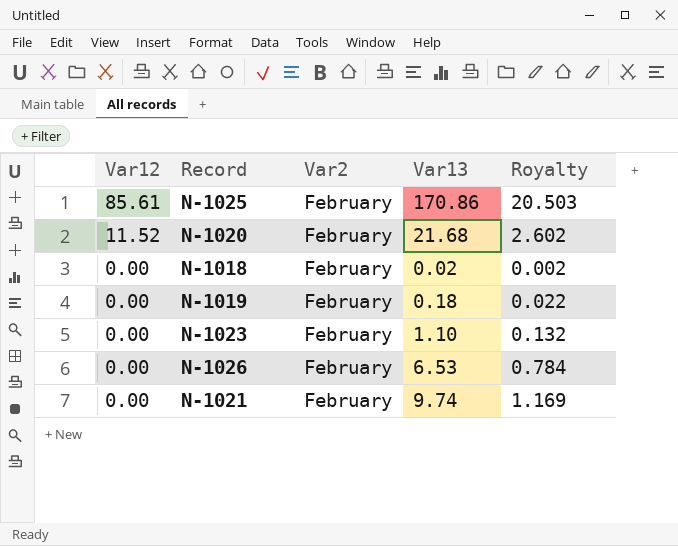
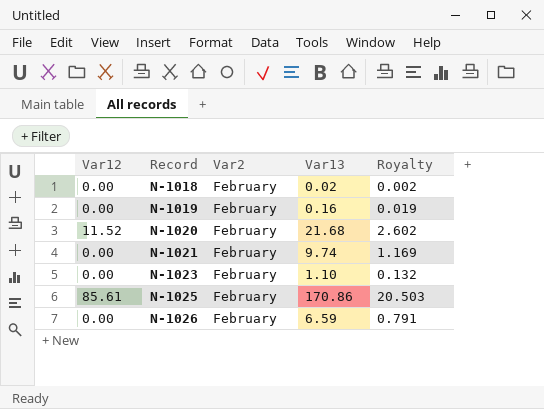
row order: Var12 descending -> Record ascending
N-1019 | Var13: 0.18 -> 0.16
N-1019 | Royalty: 0.022 -> 0.019
N-1026 | Var13: 6.53 -> 6.59
N-1026 | Royalty: 0.784 -> 0.791

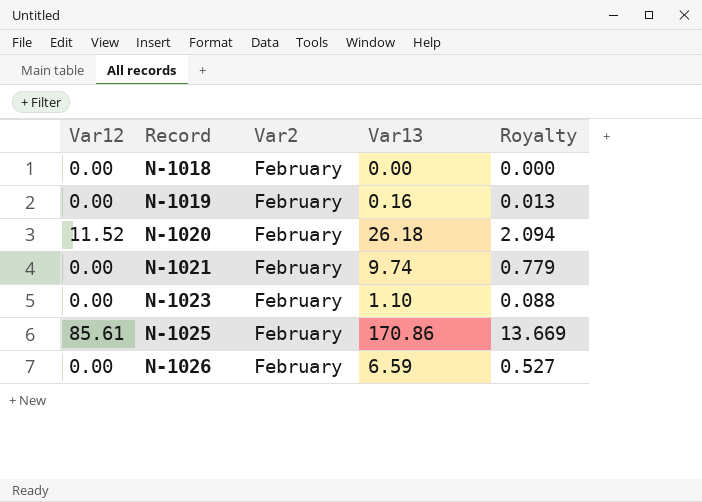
column Royalty | formula: [Var13] * 0.12 -> [Var13] * 0.08
N-1018 | Var13: 0.02 -> 0.00
N-1020 | Var13: 21.68 -> 26.18

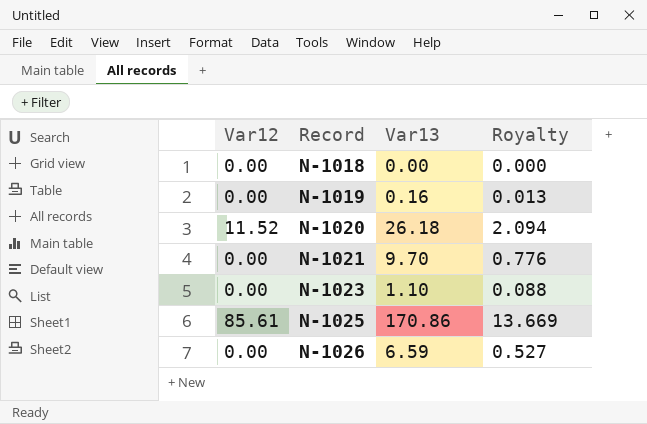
column Var2 | position: 3 -> none
N-1021 | Var13: 9.74 -> 9.70
N-1021 | Royalty: 0.779 -> 0.776

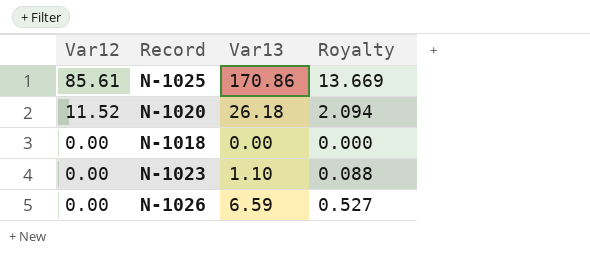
row order: Record ascending -> Var12 descending
row N-1019: 0.00 | 0.16 | 0.013 -> none
row N-1021: 0.00 | 9.70 | 0.776 -> none

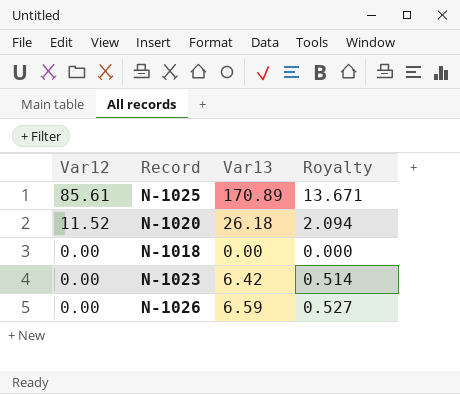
N-1025 | Var13: 170.86 -> 170.89
N-1025 | Royalty: 13.669 -> 13.671
N-1023 | Var13: 1.10 -> 6.42
N-1023 | Royalty: 0.088 -> 0.514

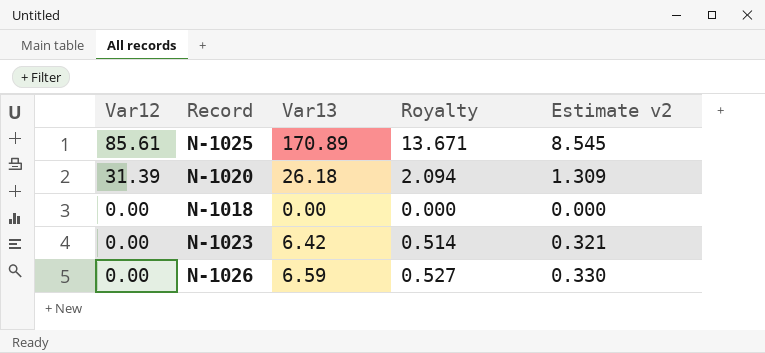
column Estimate v2 | formula: none -> [Var13] * 0.05
N-1020 | Var12: 11.52 -> 31.39

